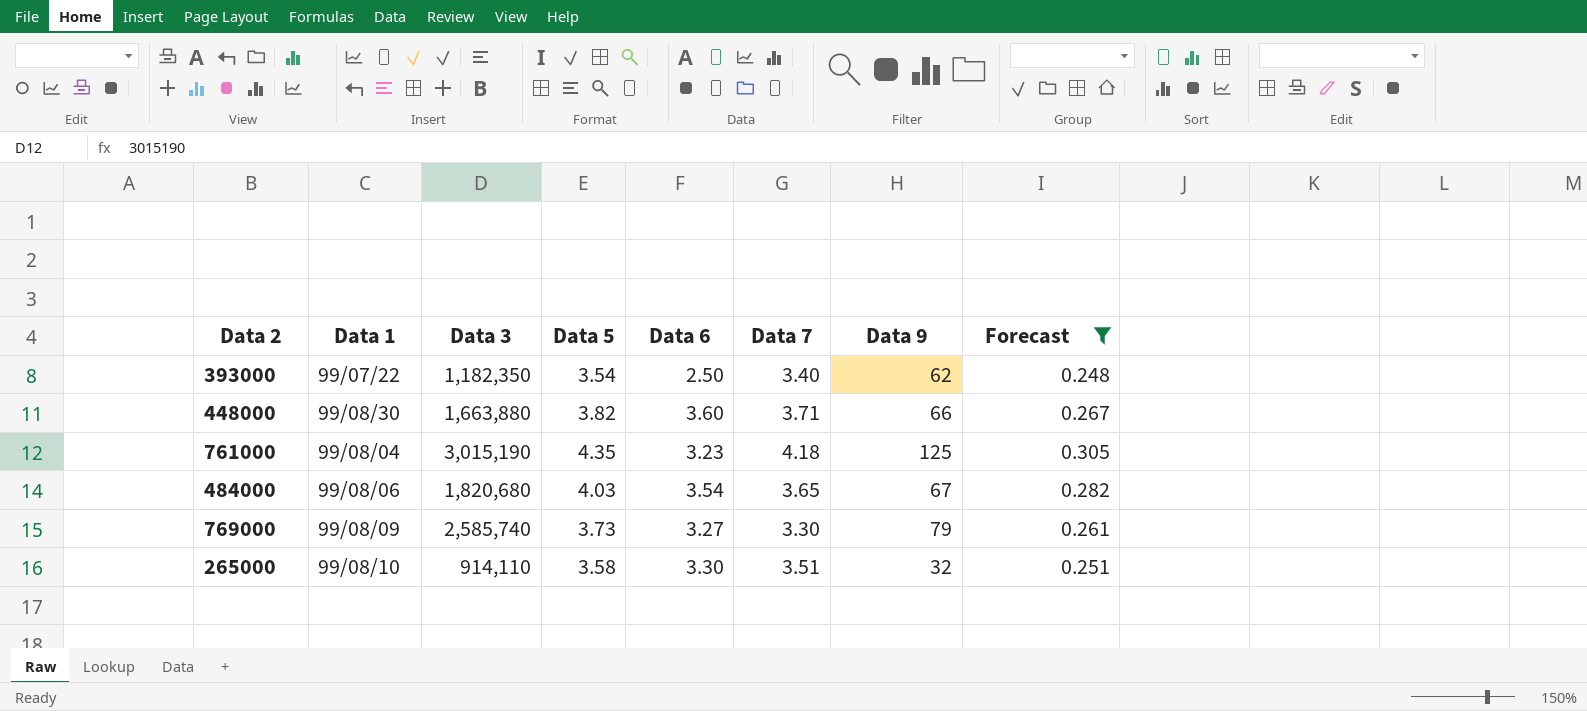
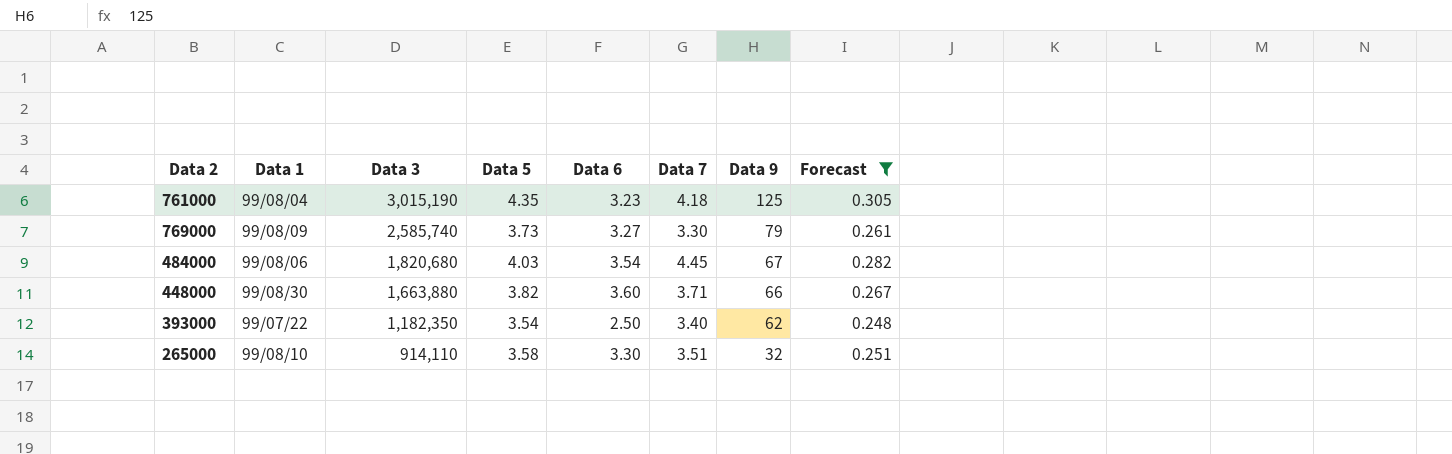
row order: none -> Data 3 descending
484000 | Data 7: 3.65 -> 4.45

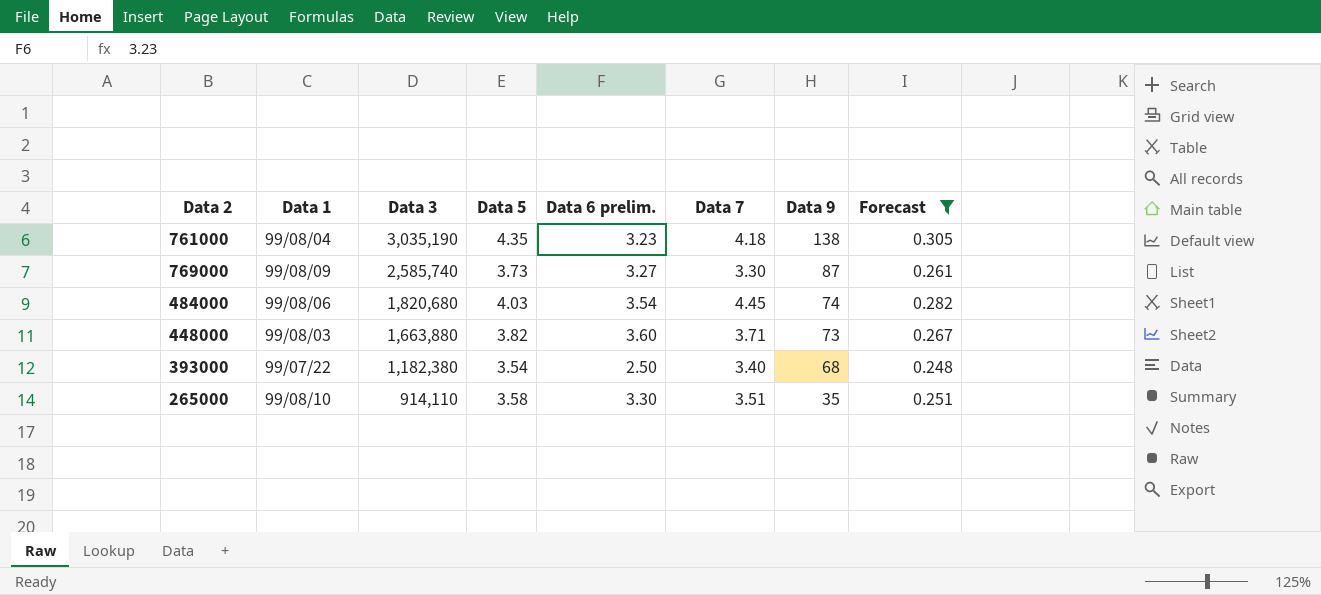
column name: Data 6 -> Data 6 prelim.
761000 | Data 3: 3,015,190 -> 3,035,190
761000 | Data 9: 125 -> 138
769000 | Data 9: 79 -> 87
484000 | Data 9: 67 -> 74
448000 | Data 1: 99/08/30 -> 99/08/03
448000 | Data 9: 66 -> 73
393000 | Data 3: 1,182,350 -> 1,182,380
393000 | Data 9: 62 -> 68
265000 | Data 9: 32 -> 35

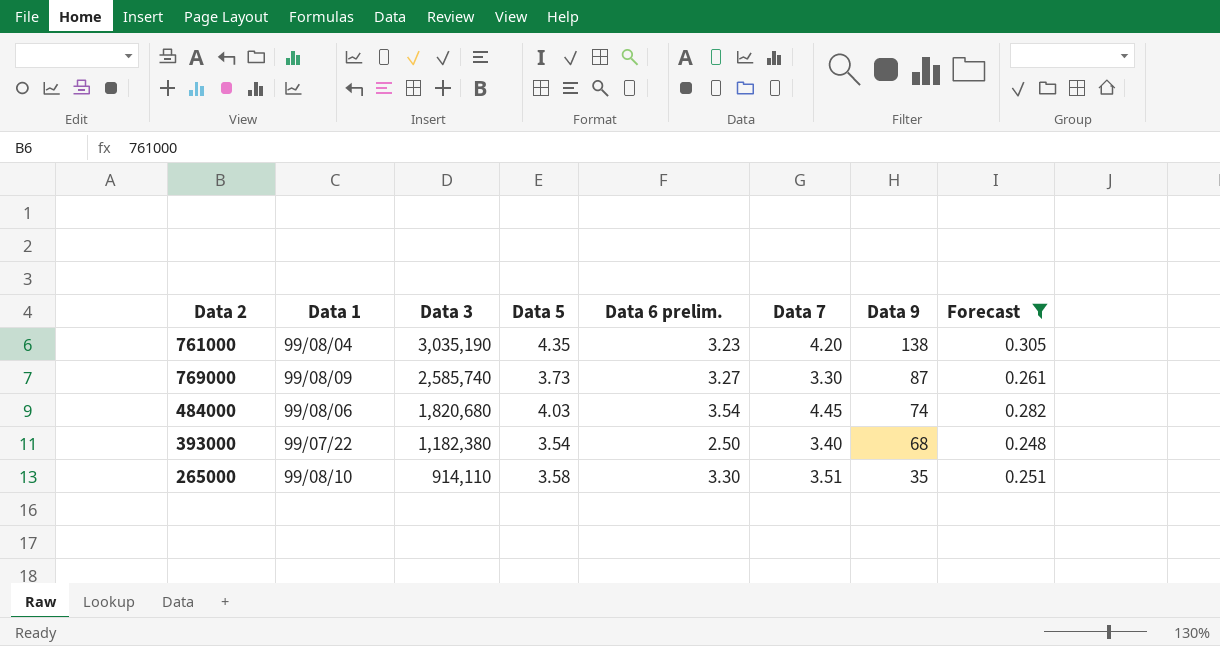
row 448000: 99/08/03 | 1,663,880 | 3.82 | 3.60 | 3.71 | 73 | 0.267 -> none
761000 | Data 7: 4.18 -> 4.20

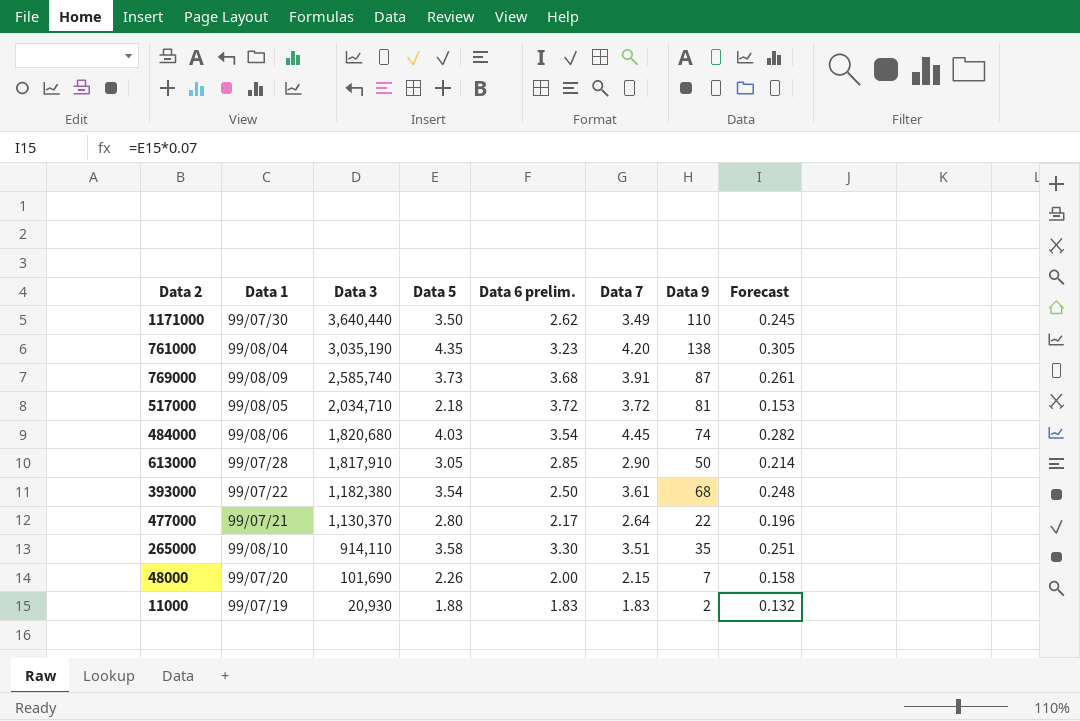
filter: Forecast >= 0.248 -> none
769000 | Data 6 prelim.: 3.27 -> 3.68
769000 | Data 7: 3.30 -> 3.91
393000 | Data 7: 3.40 -> 3.61

